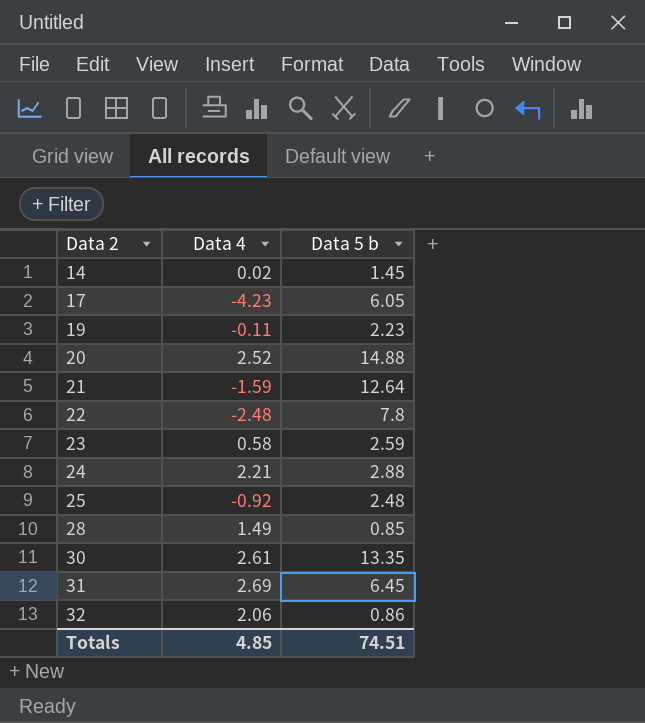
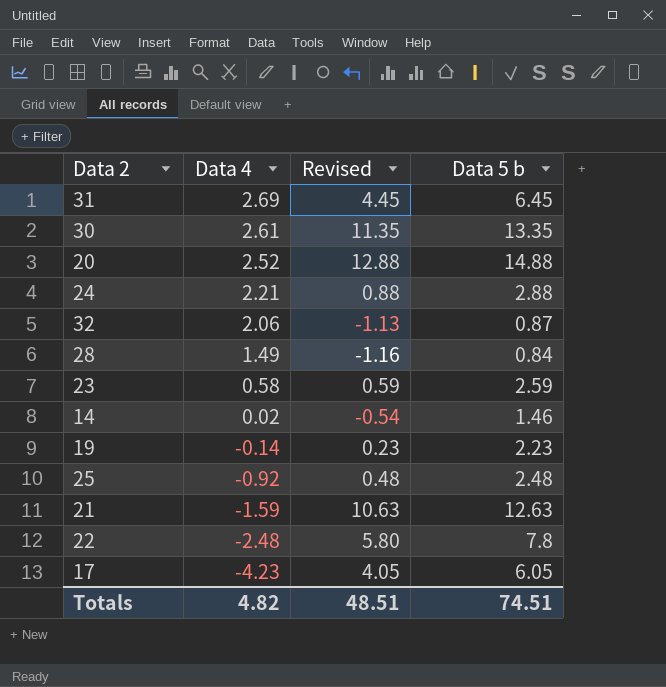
row order: Data 2 ascending -> Data 4 descending
column Revised | formula: none -> [Data 5 b] - 2
32 | Data 5 b: 0.86 -> 0.87
28 | Data 5 b: 0.85 -> 0.84
14 | Data 5 b: 1.45 -> 1.46
19 | Data 4: -0.11 -> -0.14
21 | Data 5 b: 12.64 -> 12.63
Totals | Data 4: 4.85 -> 4.82

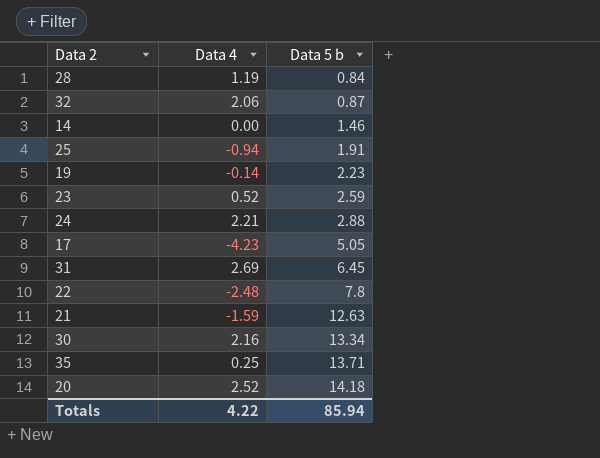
row order: Data 4 descending -> Data 5 b ascending
column Revised | formula: [Data 5 b] - 2 -> none
28 | Data 4: 1.49 -> 1.19
14 | Data 4: 0.02 -> 0.00
25 | Data 4: -0.92 -> -0.94
25 | Data 5 b: 2.48 -> 1.91
23 | Data 4: 0.58 -> 0.52
17 | Data 5 b: 6.05 -> 5.05
30 | Data 4: 2.61 -> 2.16
30 | Data 5 b: 13.35 -> 13.34
row 35: none -> 0.25 | 13.71
20 | Data 5 b: 14.88 -> 14.18
Totals | Data 4: 4.82 -> 4.22
Totals | Data 5 b: 74.51 -> 85.94

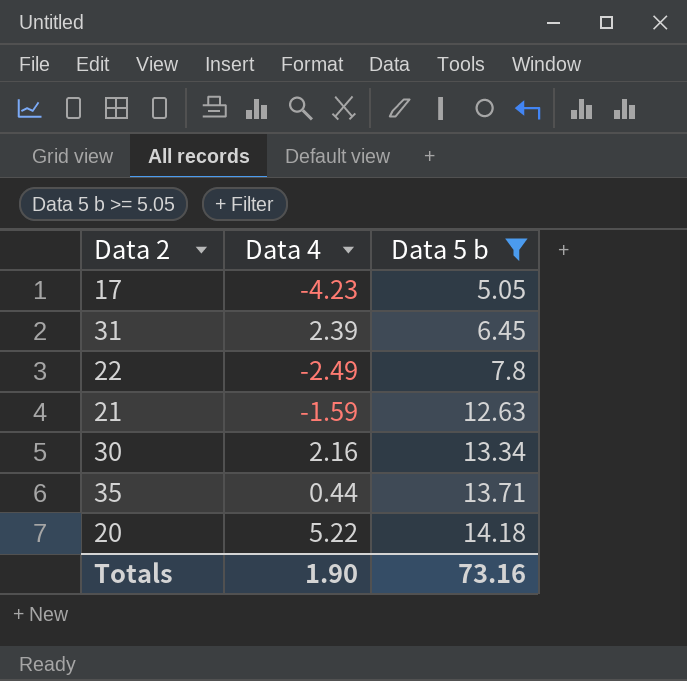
filter: none -> Data 5 b >= 5.05
31 | Data 4: 2.69 -> 2.39
22 | Data 4: -2.48 -> -2.49
35 | Data 4: 0.25 -> 0.44
20 | Data 4: 2.52 -> 5.22
Totals | Data 4: 4.22 -> 1.90
Totals | Data 5 b: 85.94 -> 73.16

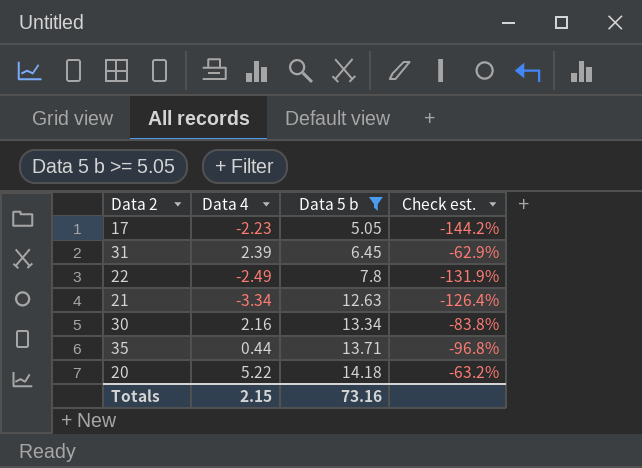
column Check est. | formula: none -> ([Data 4] - [Data 5 b]) / [Data 5 b]
17 | Data 4: -4.23 -> -2.23
21 | Data 4: -1.59 -> -3.34
Totals | Data 4: 1.90 -> 2.15

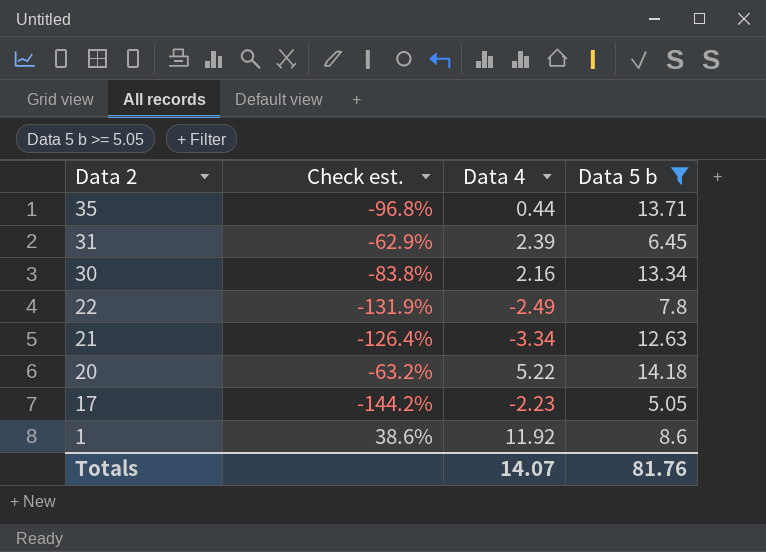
row order: Data 5 b ascending -> Data 2 descending
column Check est. | position: 4 -> 2
row 1: none -> 38.6% | 11.92 | 8.6
Totals | Data 4: 2.15 -> 14.07
Totals | Data 5 b: 73.16 -> 81.76

